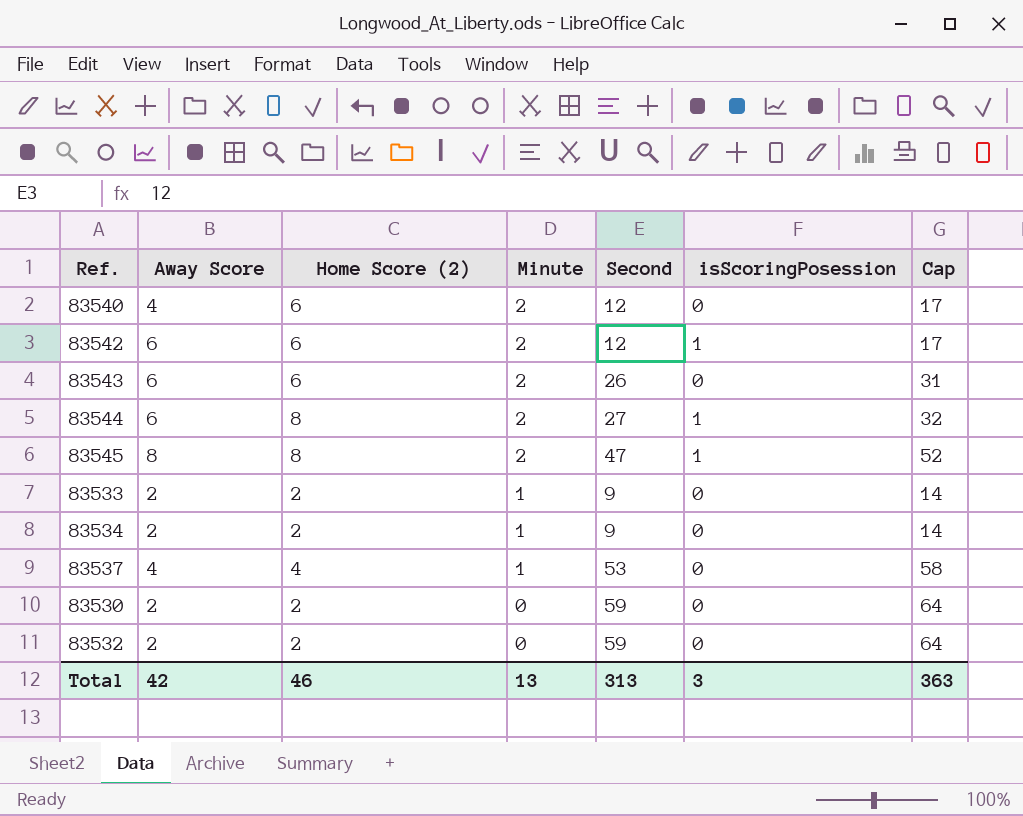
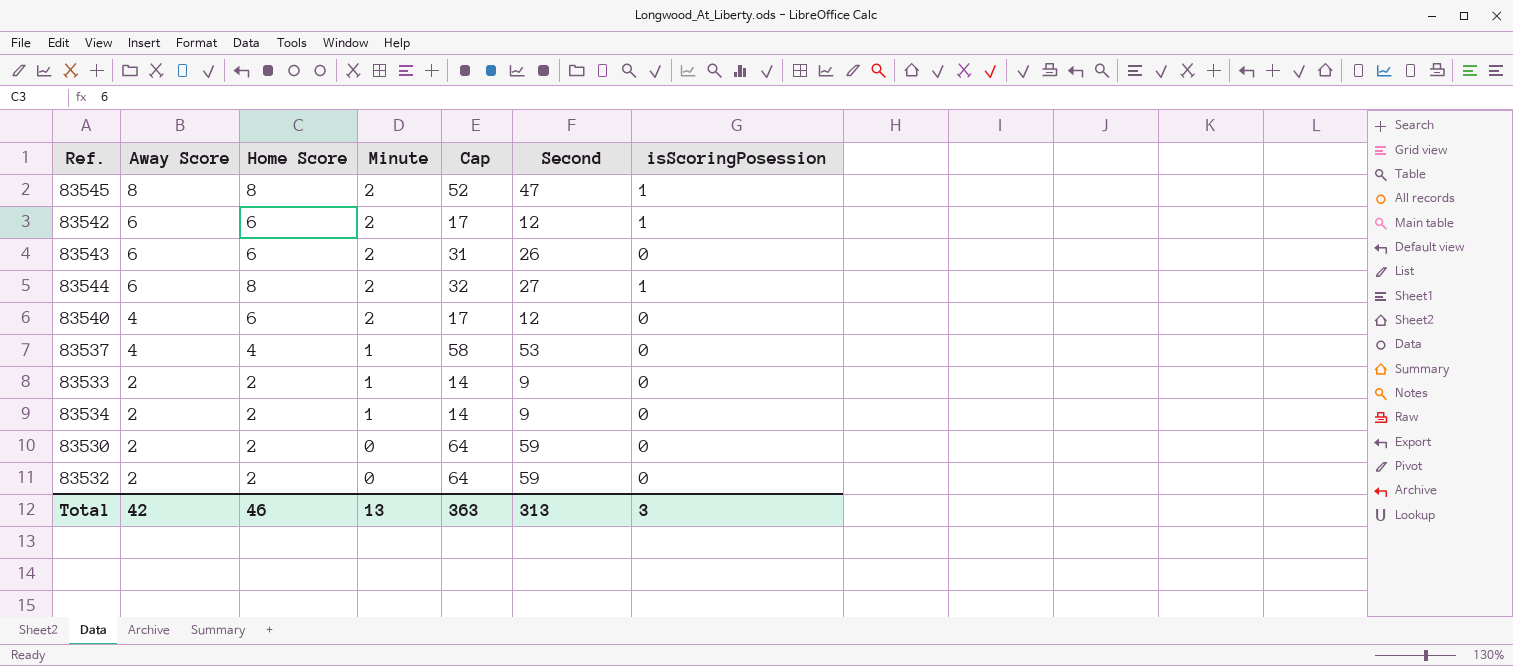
row order: Minute descending -> Away Score descending
column name: Home Score (2) -> Home Score
column Cap | position: 7 -> 5

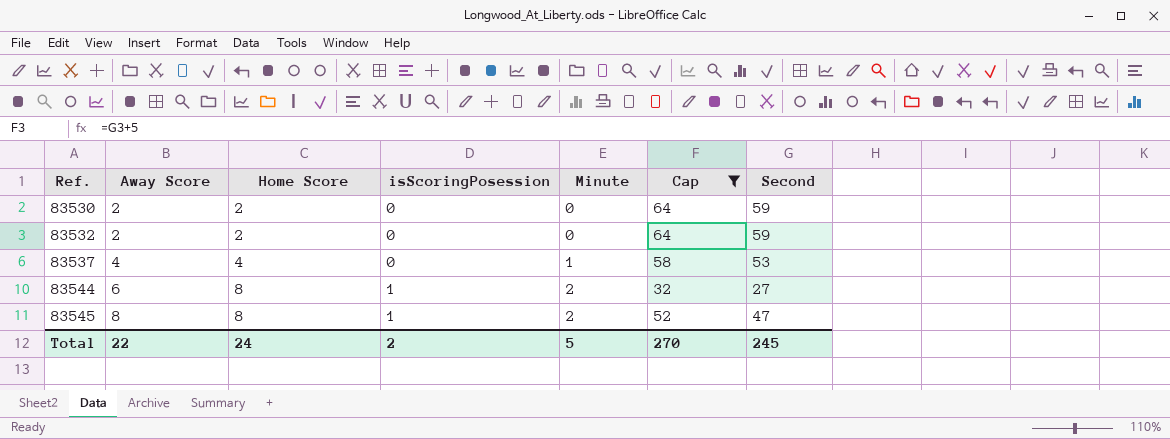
filter: none -> Cap >= 32
row order: Away Score descending -> Ref. ascending
column isScoringPosession | position: 7 -> 4
Total | Away Score: 42 -> 22
Total | Home Score: 46 -> 24
Total | isScoringPosession: 3 -> 2
Total | Minute: 13 -> 5
Total | Cap: 363 -> 270
Total | Second: 313 -> 245

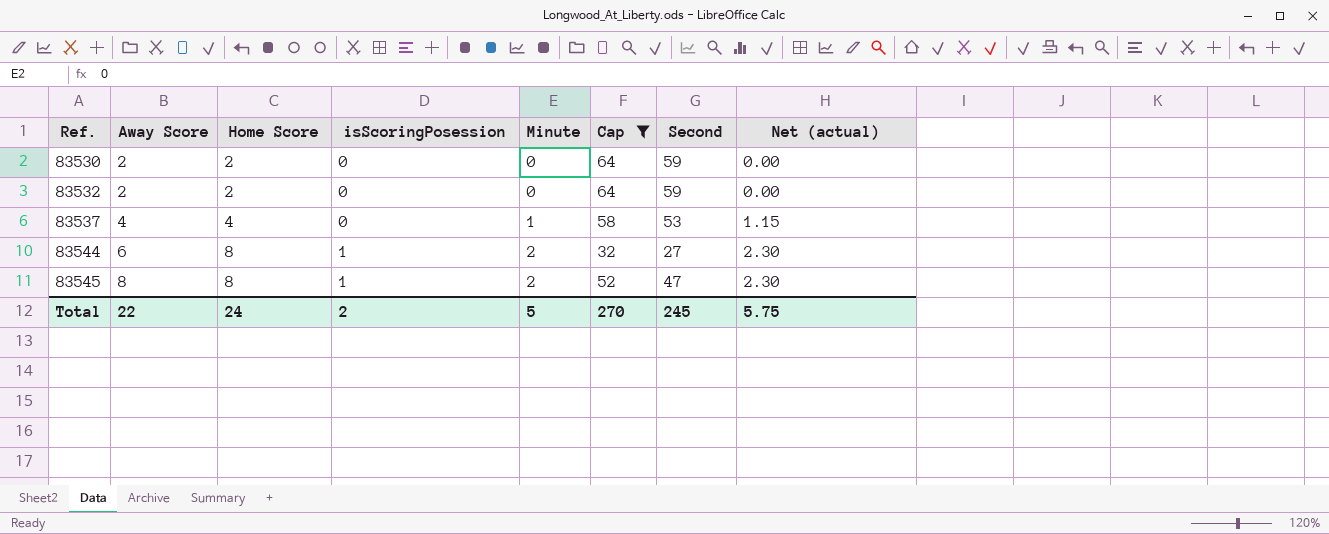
column Net (actual) | formula: none -> [Minute] * 1.15

